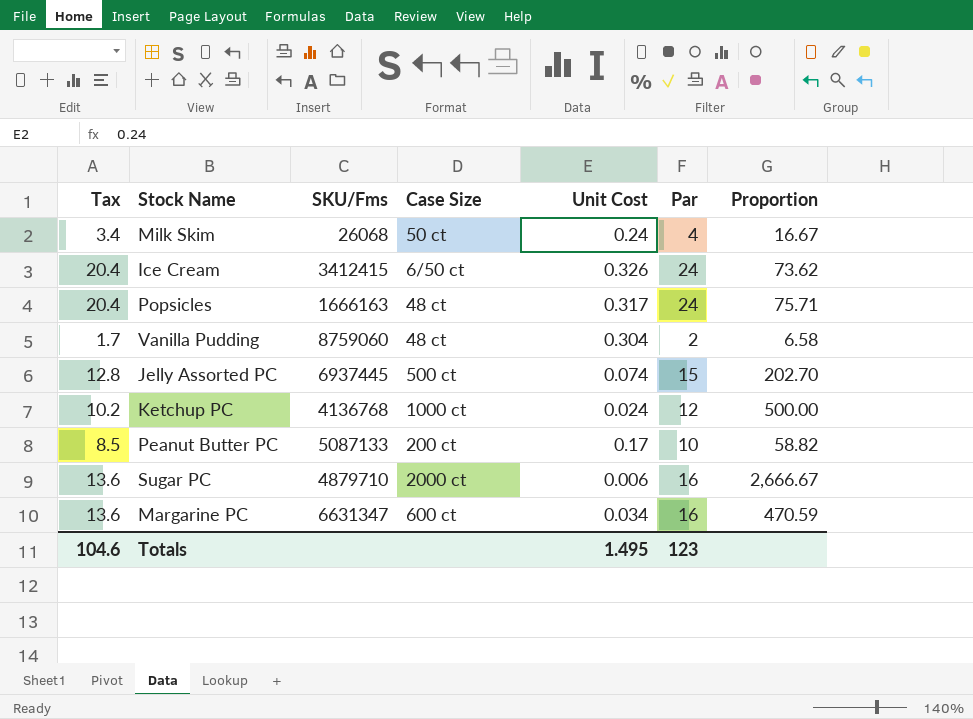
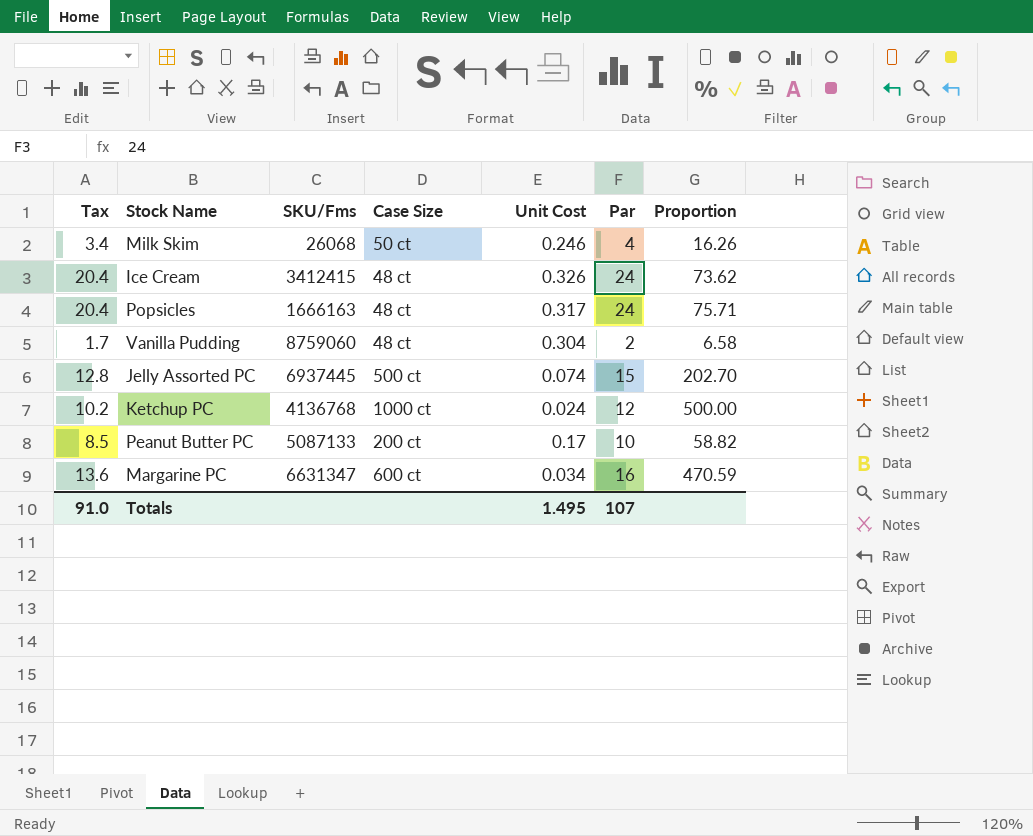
row Sugar PC: 13.6 | 4879710 | 2000 ct | 0.006 | 16 | 2,666.67 -> none
Milk Skim | Unit Cost: 0.24 -> 0.246
Milk Skim | Proportion: 16.67 -> 16.26
Ice Cream | Case Size: 6/50 ct -> 48 ct
Totals | Tax: 104.6 -> 91.0
Totals | Par: 123 -> 107

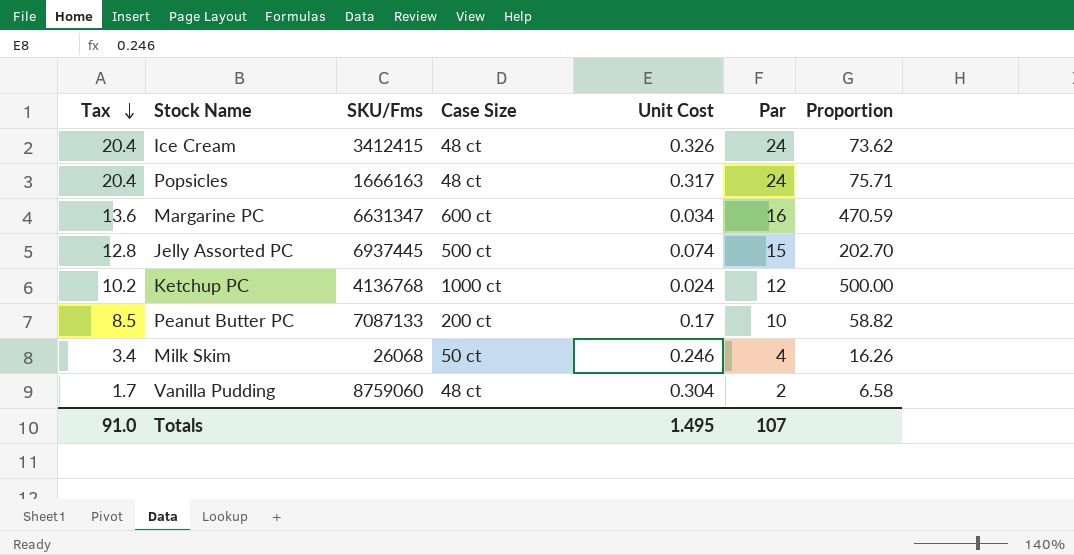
row order: none -> Tax descending
Peanut Butter PC | SKU/Fms: 5087133 -> 7087133

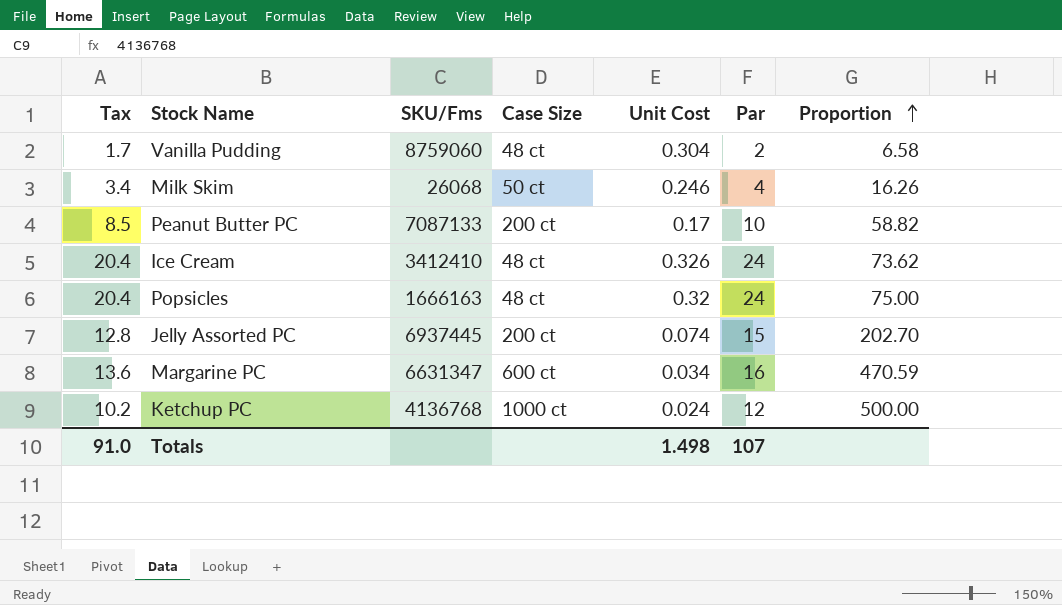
row order: Tax descending -> Proportion ascending
Ice Cream | SKU/Fms: 3412415 -> 3412410
Popsicles | Unit Cost: 0.317 -> 0.32
Popsicles | Proportion: 75.71 -> 75.00
Jelly Assorted PC | Case Size: 500 ct -> 200 ct
Totals | Unit Cost: 1.495 -> 1.498

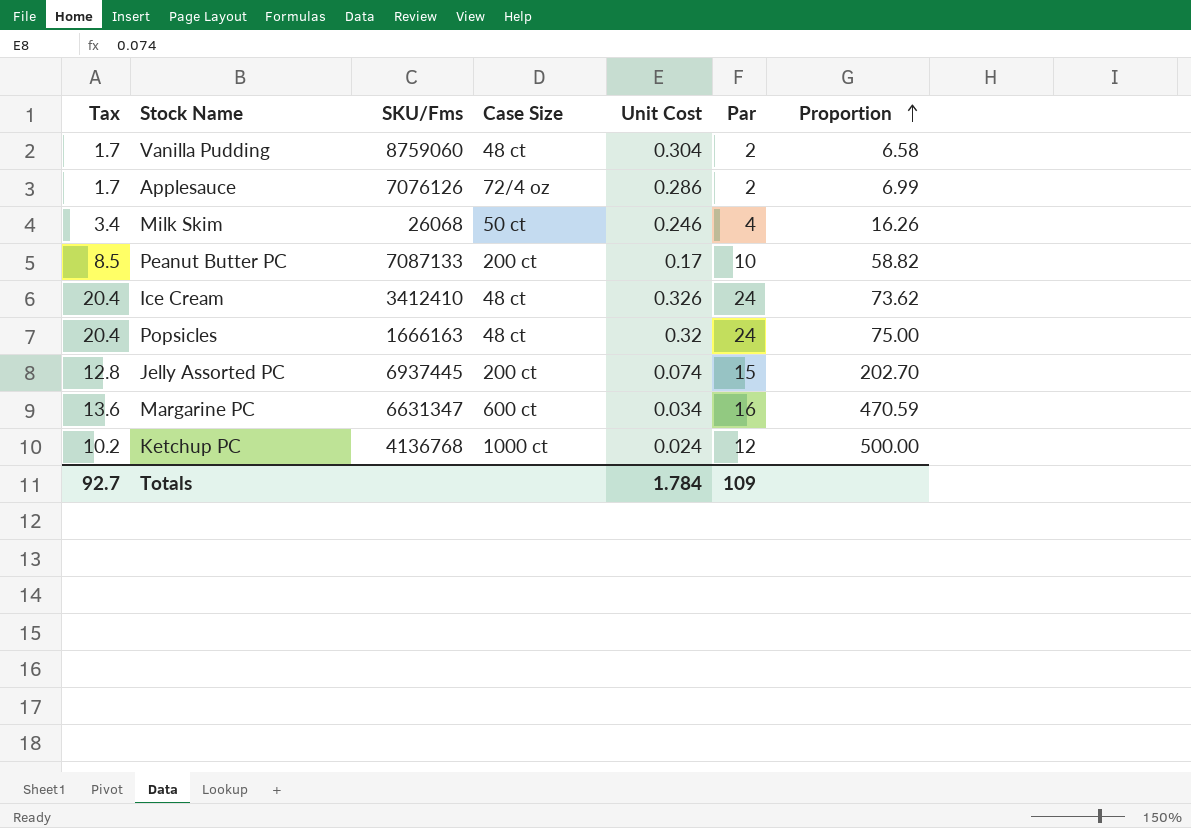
row Applesauce: none -> 1.7 | 7076126 | 72/4 oz | 0.286 | 2 | 6.99
Totals | Tax: 91.0 -> 92.7
Totals | Unit Cost: 1.498 -> 1.784
Totals | Par: 107 -> 109

